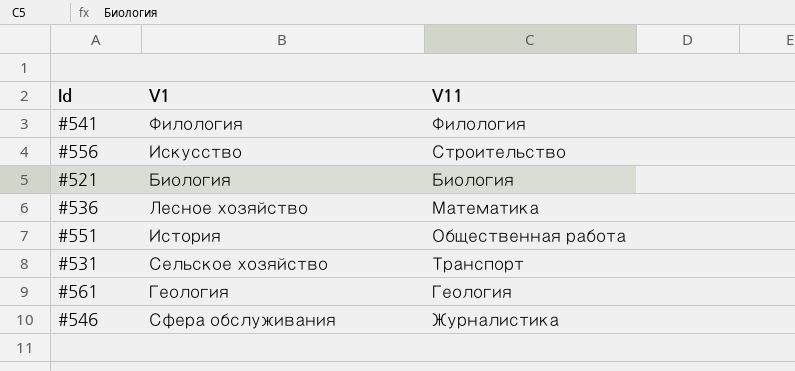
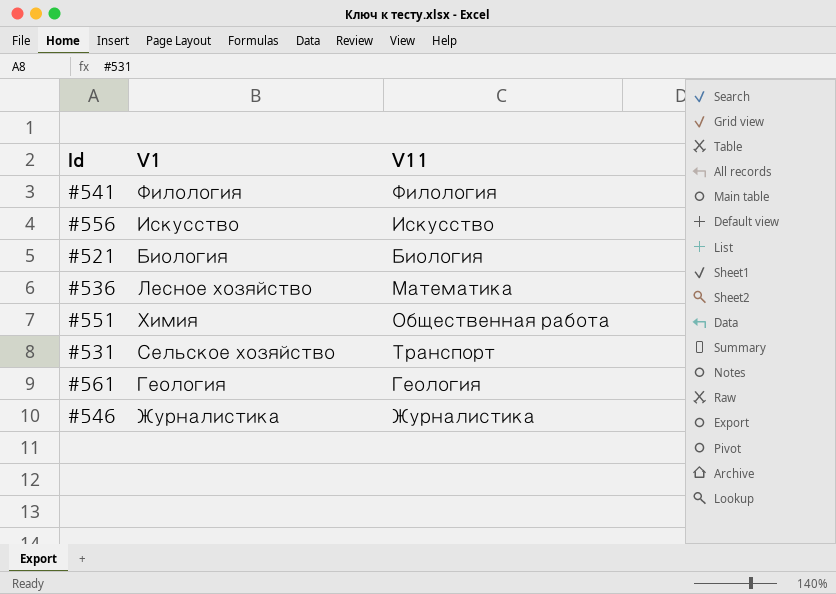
#556 | V11: Строительство -> Искусство
#551 | V1: История -> Химия
#546 | V1: Сфера обслуживания -> Журналистика

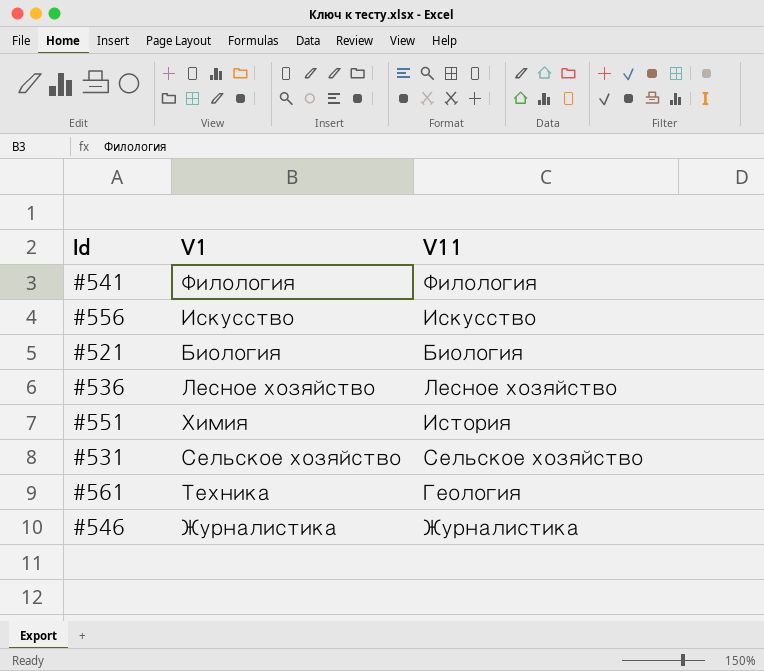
#536 | V11: Математика -> Лесное хозяйство
#551 | V11: Общественная работа -> История
#531 | V11: Транспорт -> Сельское хозяйство
#561 | V1: Геология -> Техника

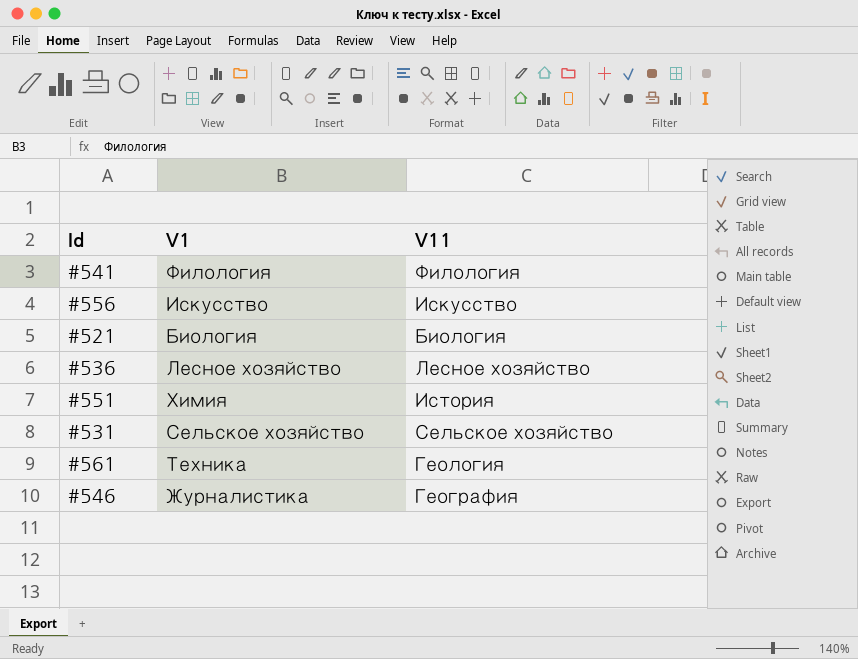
#546 | V11: Журналистика -> География

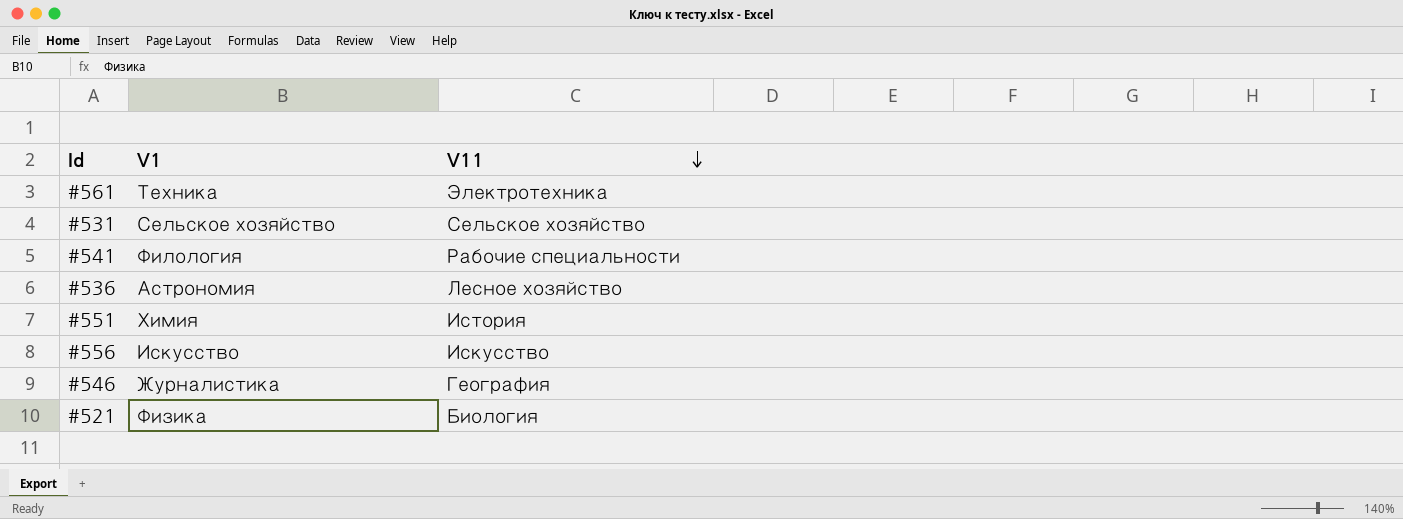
row order: none -> V11 descending
#561 | V11: Геология -> Электротехника
#541 | V11: Филология -> Рабочие специальности
#536 | V1: Лесное хозяйство -> Астрономия
#521 | V1: Биология -> Физика

